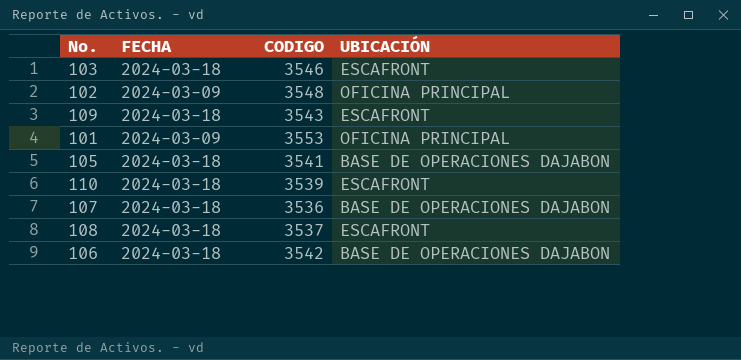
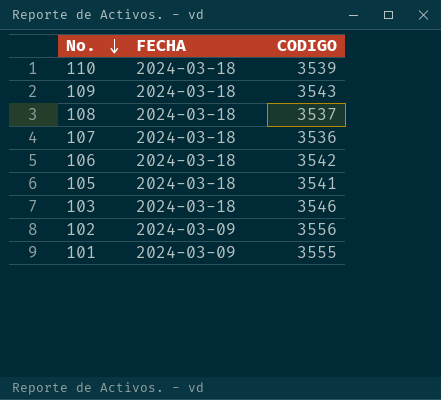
row order: none -> No. descending
column UBICACIÓN | position: 4 -> none
102 | CODIGO: 3548 -> 3556
101 | CODIGO: 3553 -> 3555

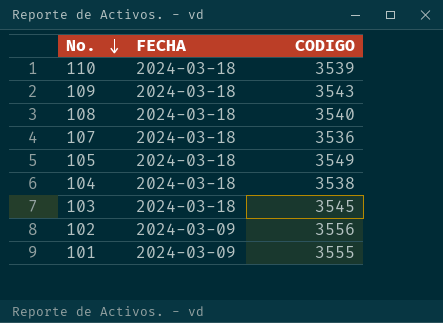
row 106: 2024-03-18 | 3542 -> none
108 | CODIGO: 3537 -> 3540
105 | CODIGO: 3541 -> 3549
row 104: none -> 2024-03-18 | 3538
103 | CODIGO: 3546 -> 3545

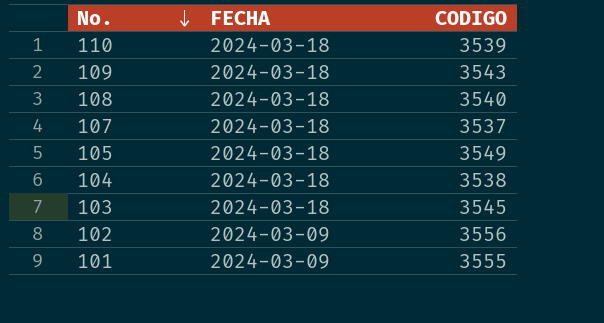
107 | CODIGO: 3536 -> 3537

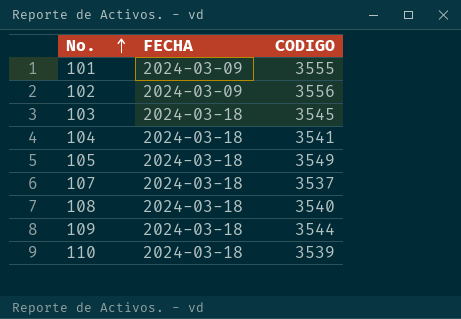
row order: No. descending -> No. ascending
104 | CODIGO: 3538 -> 3541
109 | CODIGO: 3543 -> 3544

